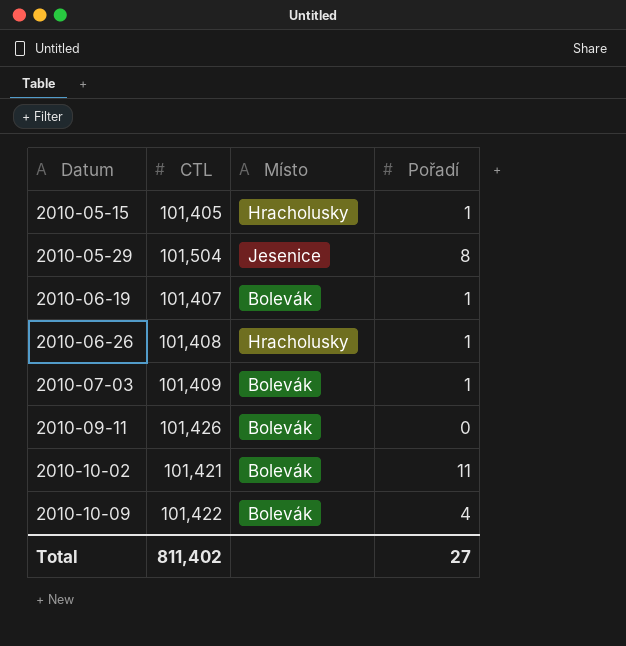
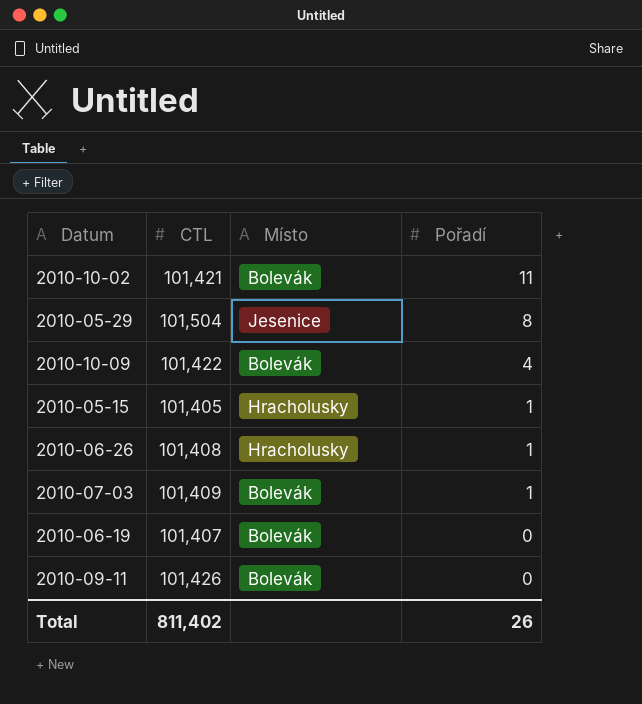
row order: Datum ascending -> Pořadí descending
2010-06-19 | Pořadí: 1 -> 0
Total | Pořadí: 27 -> 26

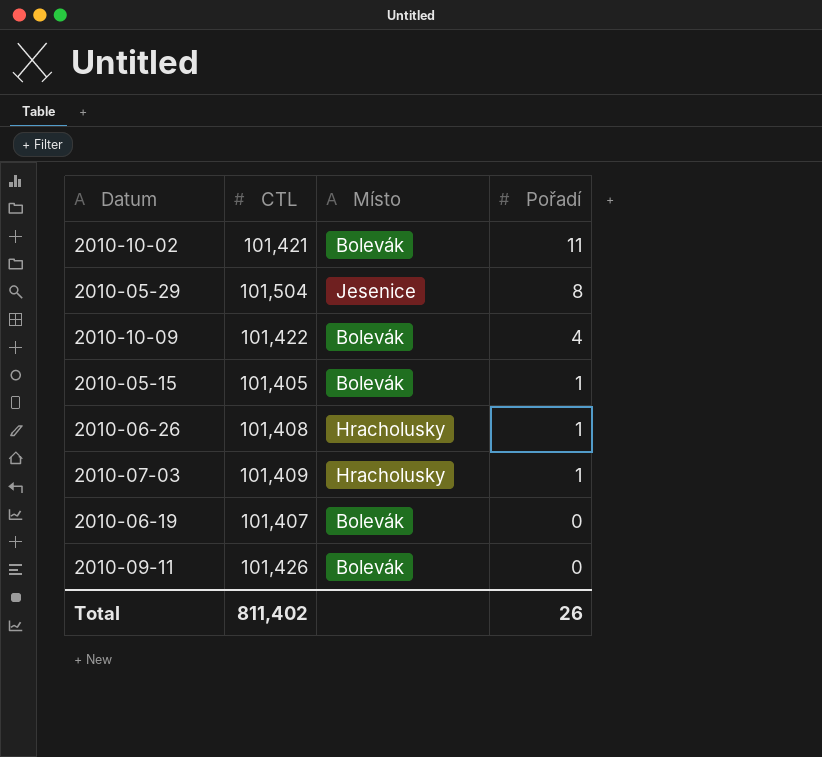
2010-05-15 | Místo: Hracholusky -> Bolevák
2010-07-03 | Místo: Bolevák -> Hracholusky

